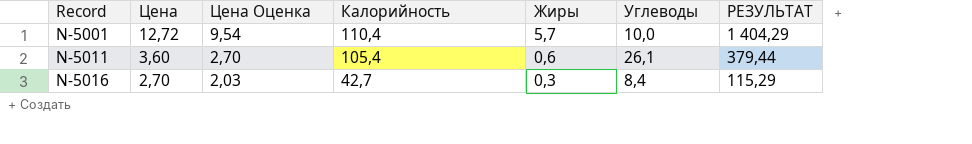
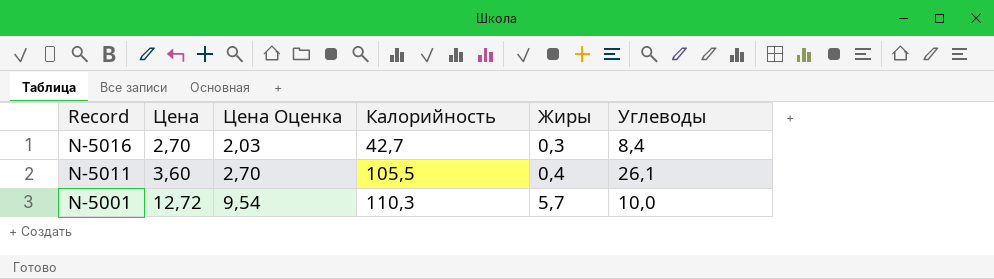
row order: Record ascending -> Record descending
column РЕЗУЛЬТАТ | formula: [Цена] * [Калорийность] -> none
N-5011 | Калорийность: 105,4 -> 105,5
N-5011 | Жиры: 0,6 -> 0,4
N-5001 | Калорийность: 110,4 -> 110,3

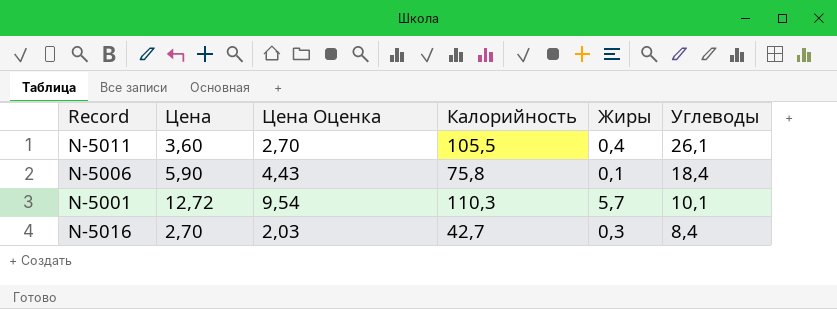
row order: Record descending -> Углеводы descending
row N-5006: none -> 5,90 | 4,43 | 75,8 | 0,1 | 18,4
N-5001 | Углеводы: 10,0 -> 10,1

